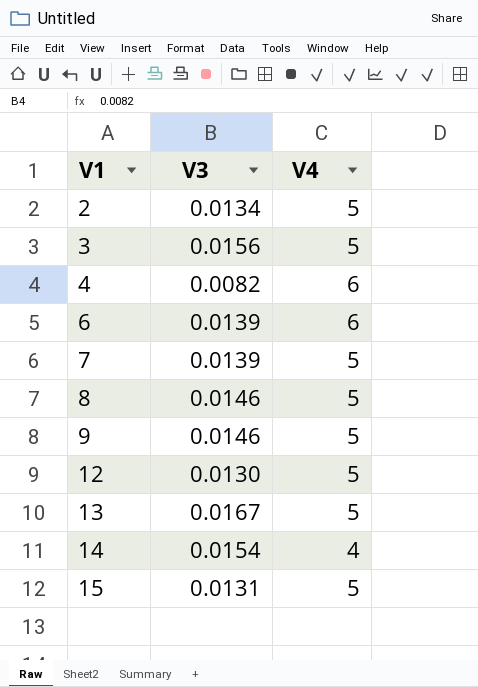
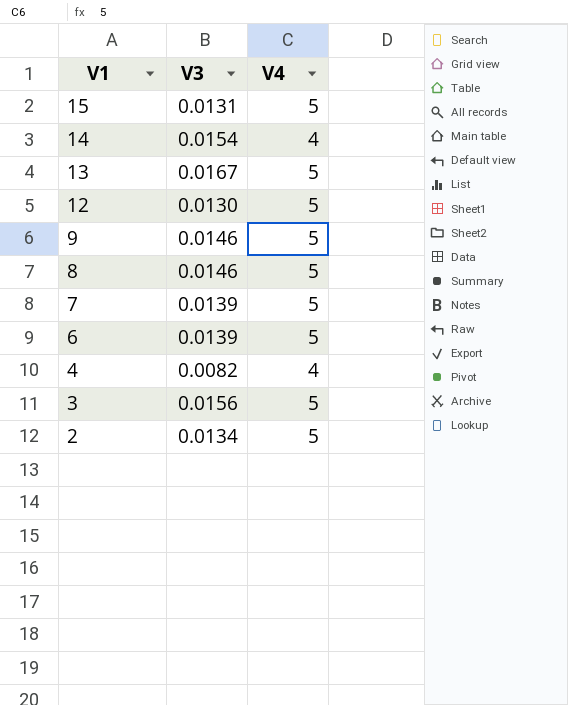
row order: V1 ascending -> V1 descending
6 | V4: 6 -> 5
4 | V4: 6 -> 4

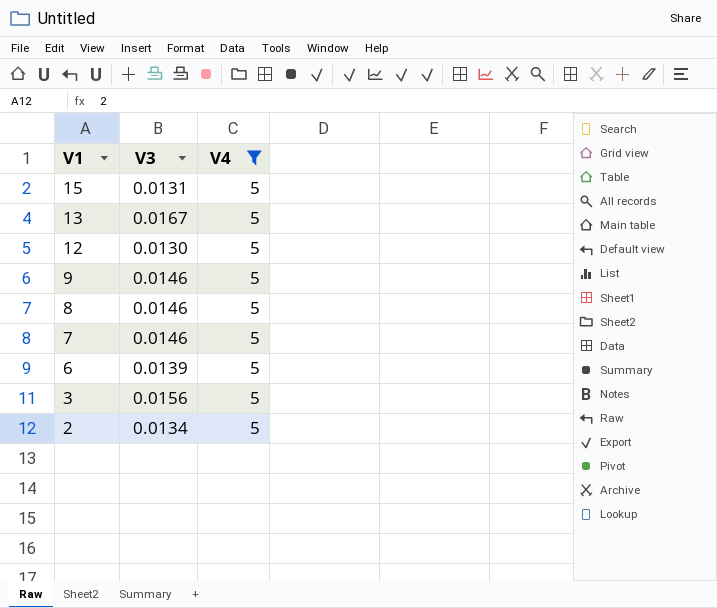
filter: none -> V4 = 5
7 | V3: 0.0139 -> 0.0146

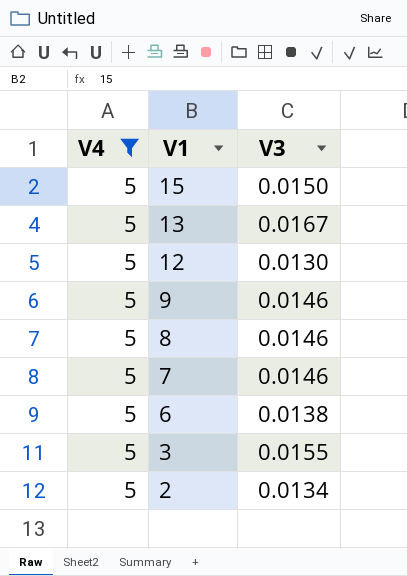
column V4 | position: 3 -> 1
15 | V3: 0.0131 -> 0.0150
6 | V3: 0.0139 -> 0.0138
3 | V3: 0.0156 -> 0.0155

